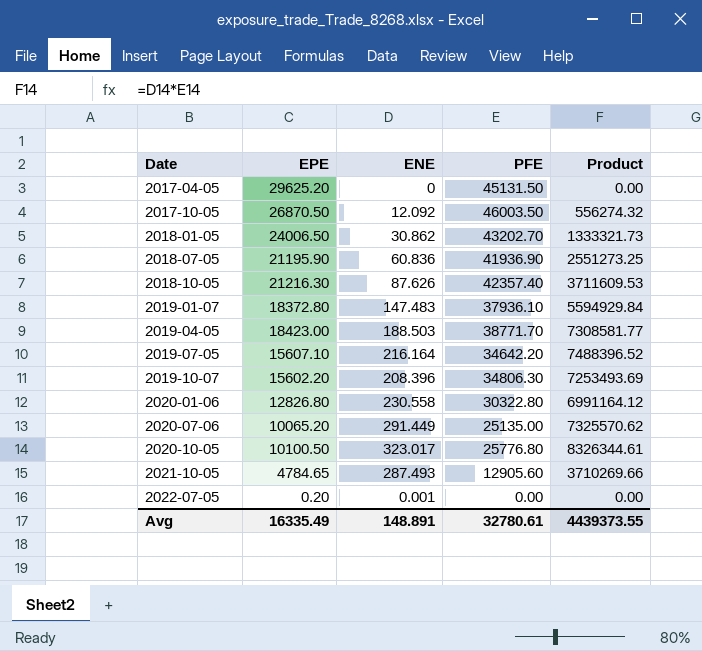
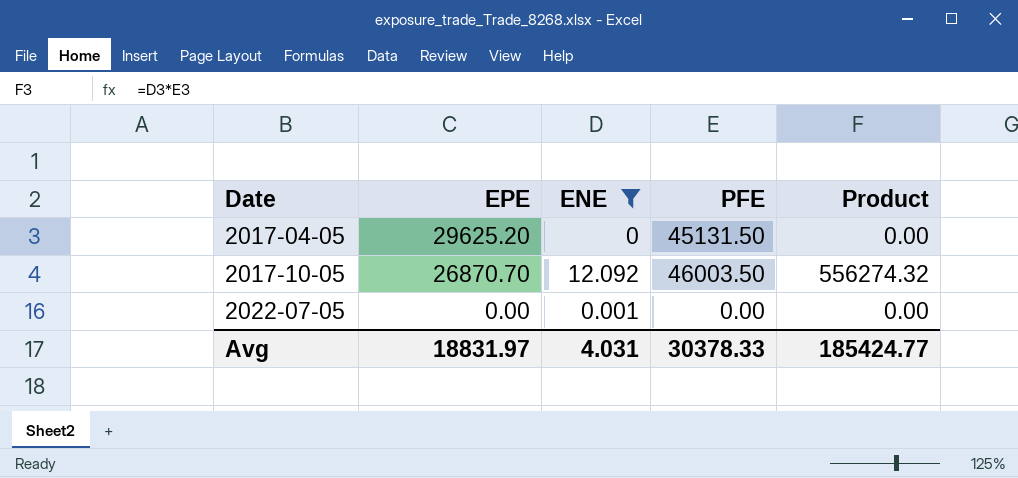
filter: none -> ENE <= 12.092
2017-10-05 | EPE: 26870.50 -> 26870.70
2022-07-05 | EPE: 0.20 -> 0.00
Avg | EPE: 16335.49 -> 18831.97
Avg | ENE: 148.891 -> 4.031
Avg | PFE: 32780.61 -> 30378.33
Avg | Product: 4439373.55 -> 185424.77

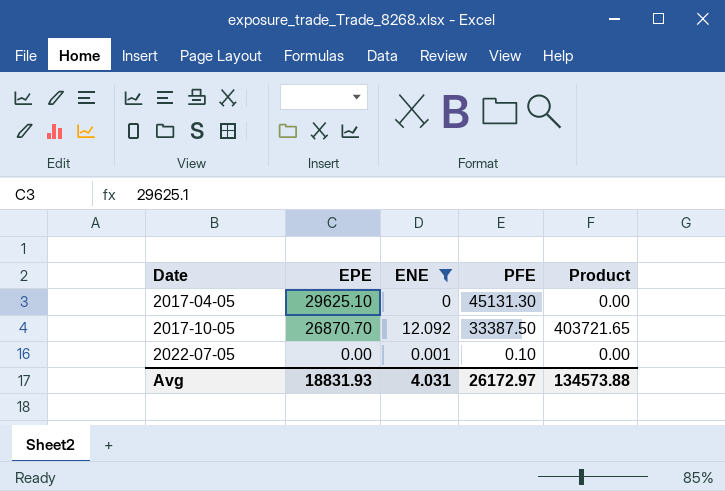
2017-04-05 | EPE: 29625.20 -> 29625.10
2017-04-05 | PFE: 45131.50 -> 45131.30
2017-10-05 | PFE: 46003.50 -> 33387.50
2017-10-05 | Product: 556274.32 -> 403721.65
2022-07-05 | PFE: 0.00 -> 0.10
Avg | EPE: 18831.97 -> 18831.93
Avg | PFE: 30378.33 -> 26172.97
Avg | Product: 185424.77 -> 134573.88

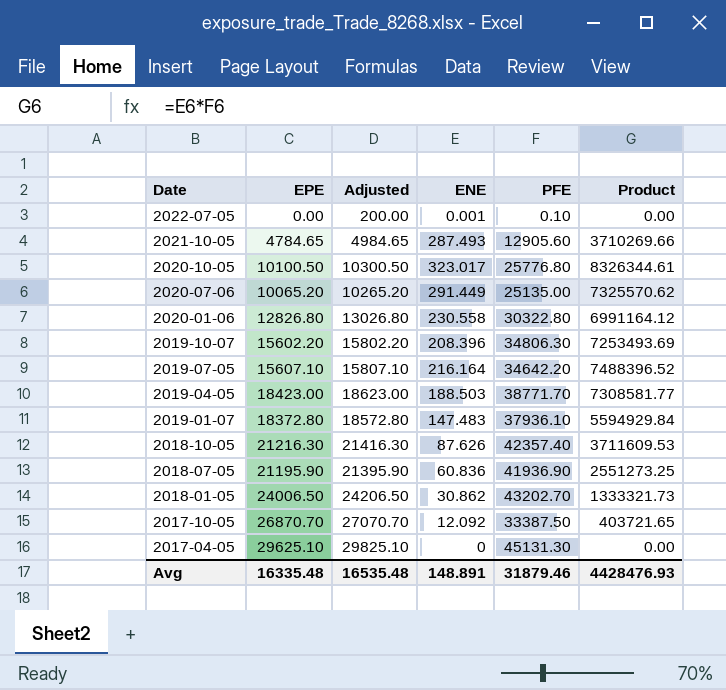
filter: ENE <= 12.092 -> none
row order: Date ascending -> Date descending
column Adjusted | formula: none -> [EPE] + 200
Avg | EPE: 18831.93 -> 16335.48
Avg | ENE: 4.031 -> 148.891
Avg | PFE: 26172.97 -> 31879.46
Avg | Product: 134573.88 -> 4428476.93

